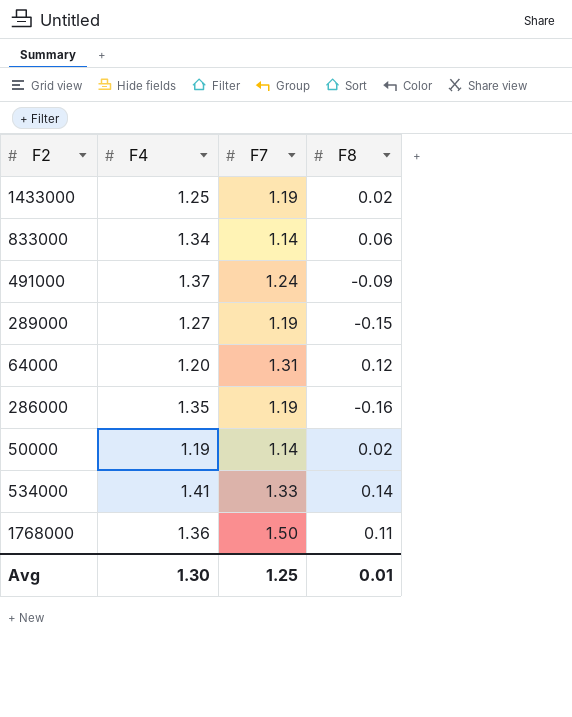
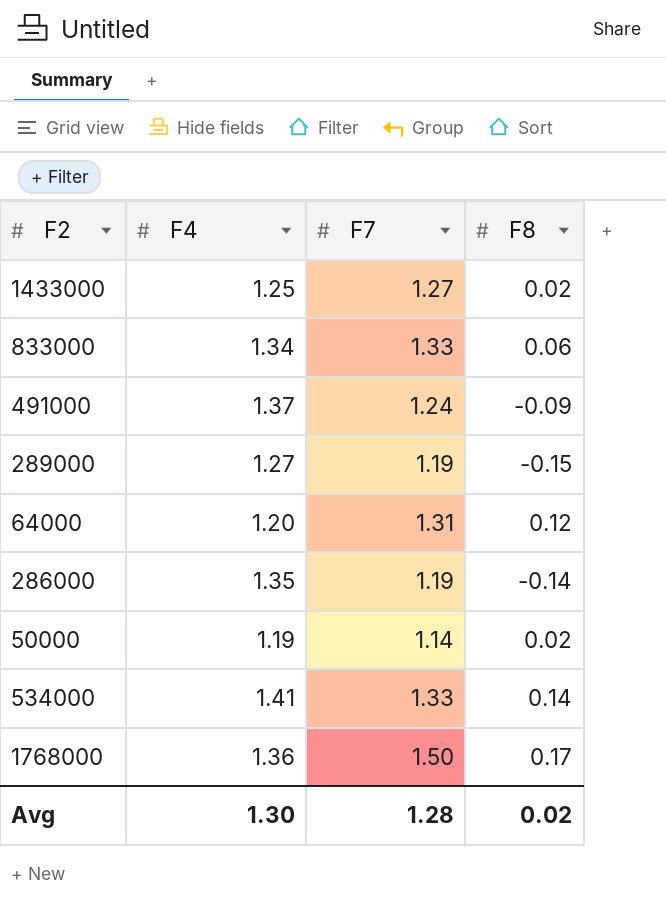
1433000 | F7: 1.19 -> 1.27
833000 | F7: 1.14 -> 1.33
286000 | F8: -0.16 -> -0.14
1768000 | F8: 0.11 -> 0.17
Avg | F7: 1.25 -> 1.28
Avg | F8: 0.01 -> 0.02

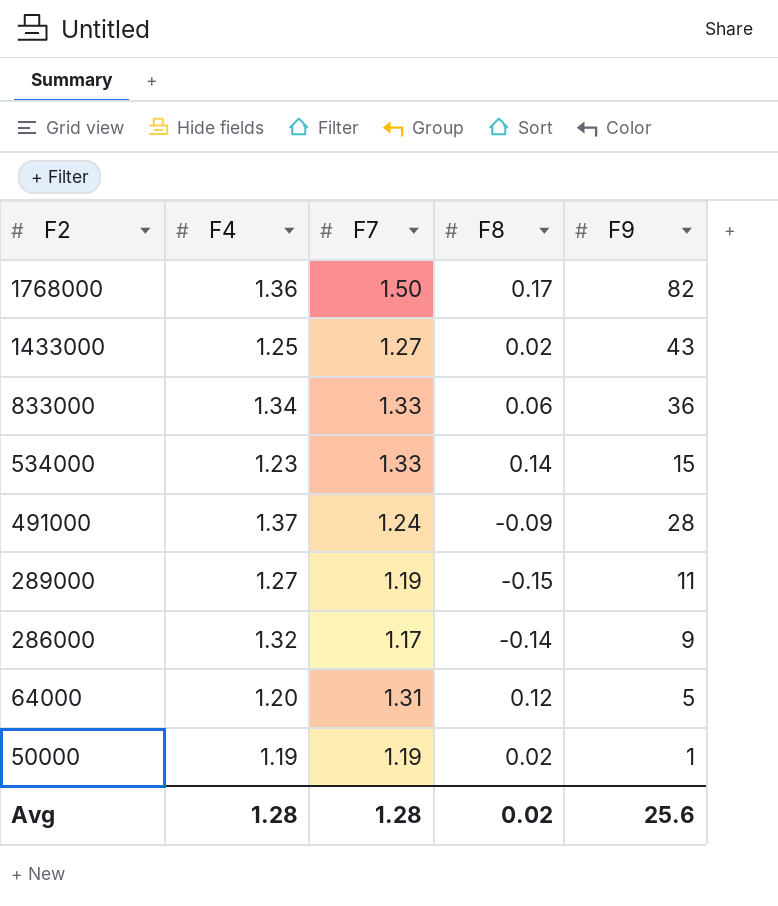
row order: none -> F2 descending
column F9 | position: none -> 5
534000 | F4: 1.41 -> 1.23
286000 | F4: 1.35 -> 1.32
286000 | F7: 1.19 -> 1.17
50000 | F7: 1.14 -> 1.19
Avg | F4: 1.30 -> 1.28

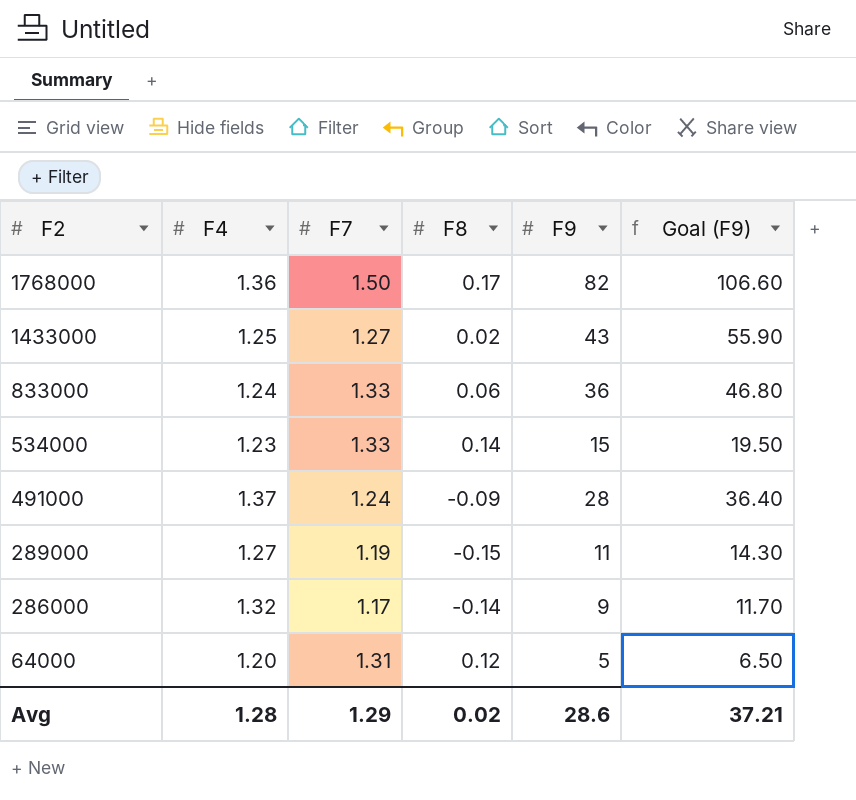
column Goal (F9) | formula: none -> [F9] * 1.3
row 50000: 1.19 | 1.19 | 0.02 | 1 -> none
833000 | F4: 1.34 -> 1.24
Avg | F7: 1.28 -> 1.29
Avg | F9: 25.6 -> 28.6

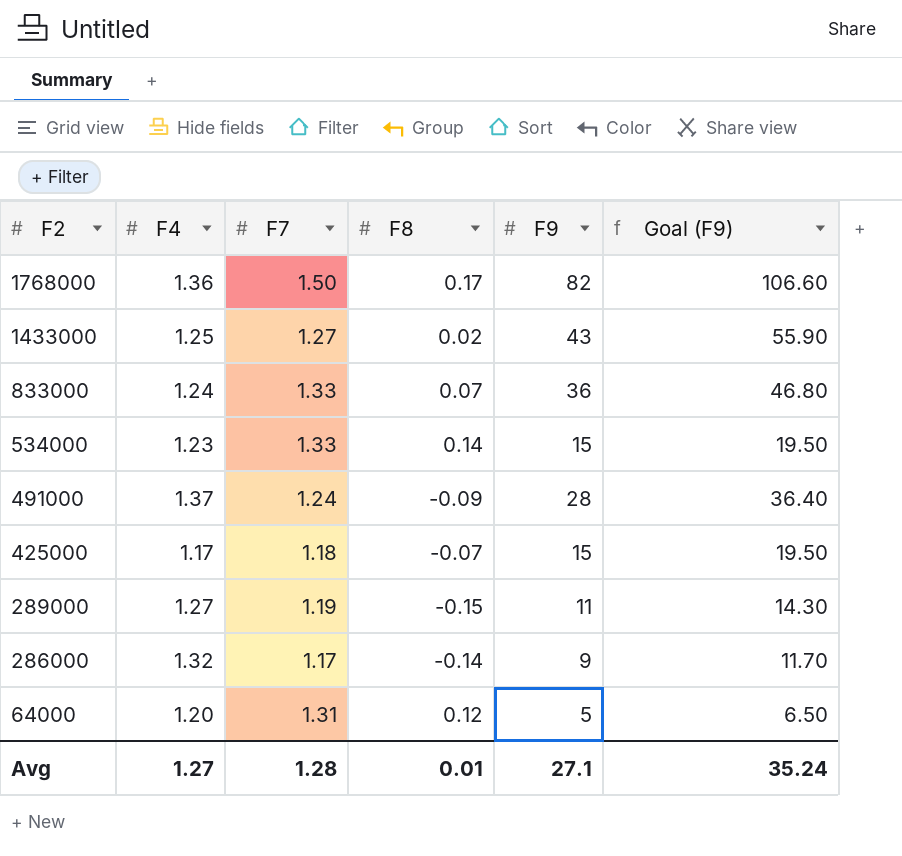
833000 | F8: 0.06 -> 0.07
row 425000: none -> 1.17 | 1.18 | -0.07 | 15 | 19.50
Avg | F4: 1.28 -> 1.27
Avg | F7: 1.29 -> 1.28
Avg | F8: 0.02 -> 0.01
Avg | F9: 28.6 -> 27.1
Avg | Goal (F9): 37.21 -> 35.24

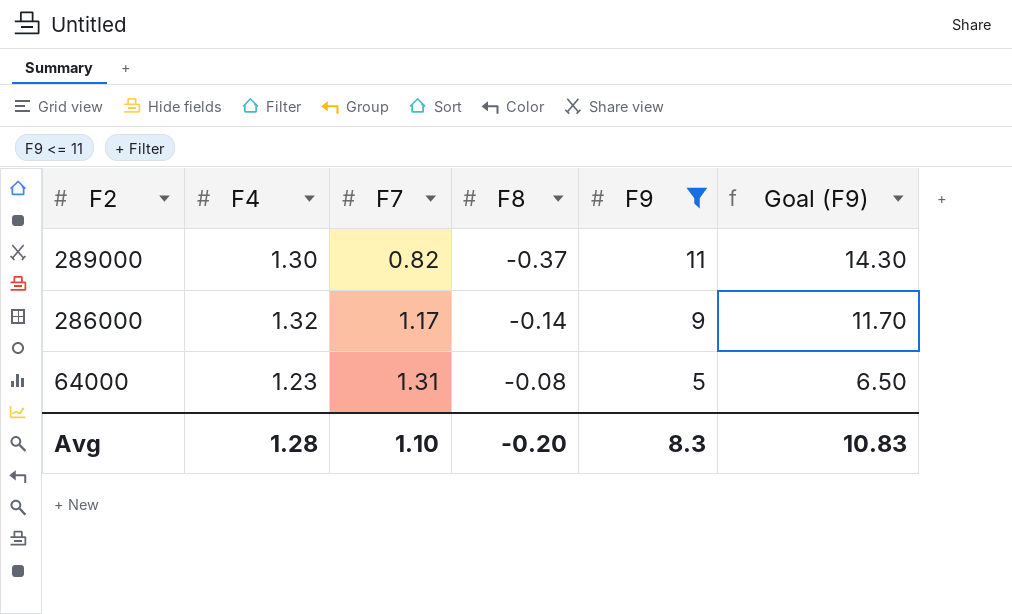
filter: none -> F9 <= 11
289000 | F4: 1.27 -> 1.30
289000 | F7: 1.19 -> 0.82
289000 | F8: -0.15 -> -0.37
64000 | F4: 1.20 -> 1.23
64000 | F8: 0.12 -> -0.08
Avg | F4: 1.27 -> 1.28
Avg | F7: 1.28 -> 1.10
Avg | F8: 0.01 -> -0.20
Avg | F9: 27.1 -> 8.3
Avg | Goal (F9): 35.24 -> 10.83

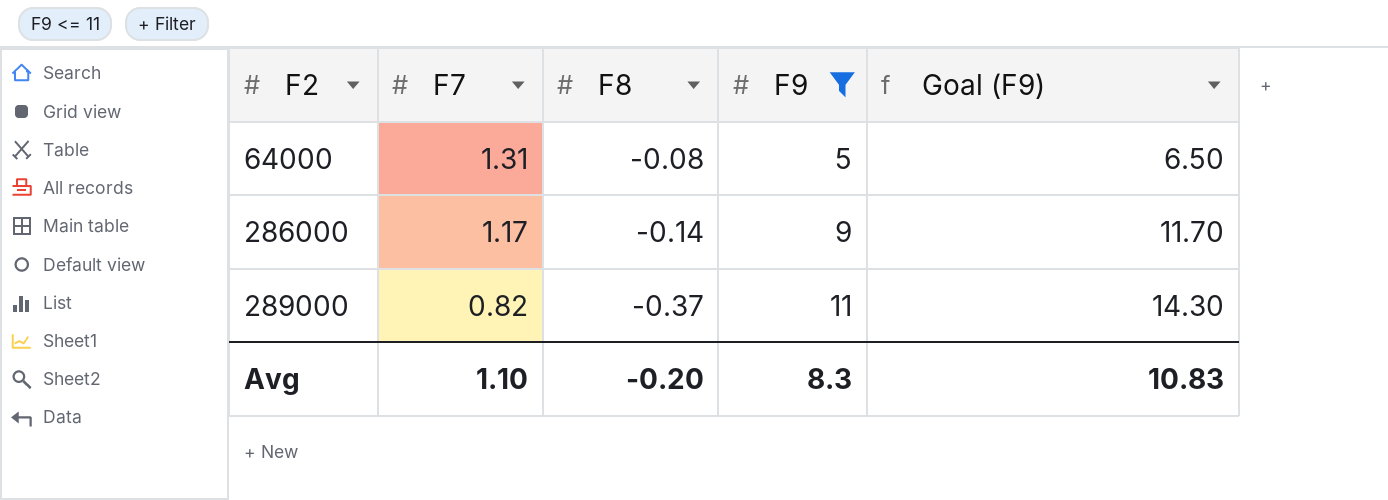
row order: F2 descending -> F2 ascending
column F4 | position: 2 -> none

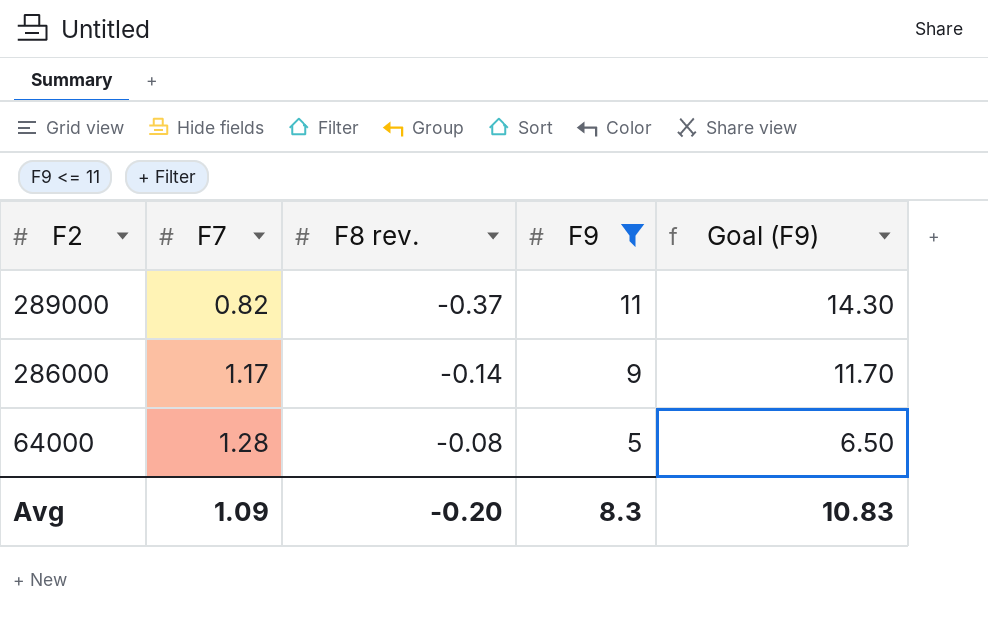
row order: F2 ascending -> F2 descending
column name: F8 -> F8 rev.
64000 | F7: 1.31 -> 1.28
Avg | F7: 1.10 -> 1.09

